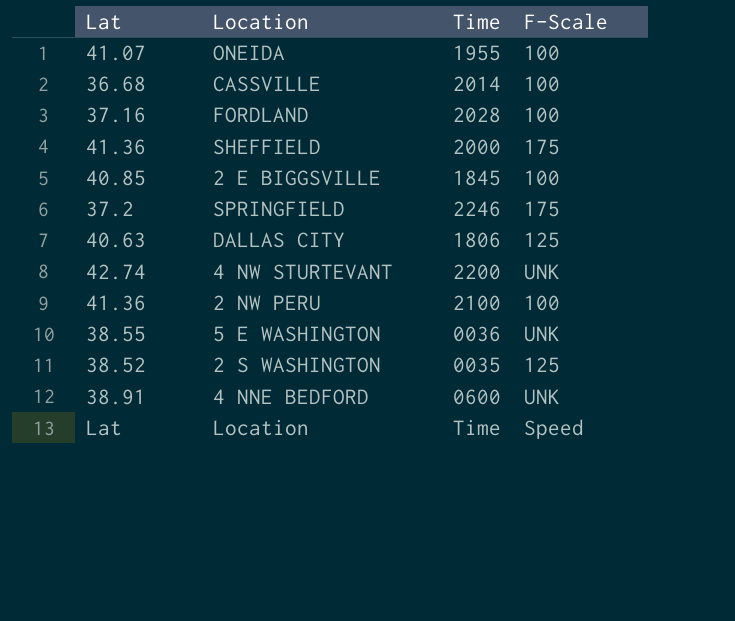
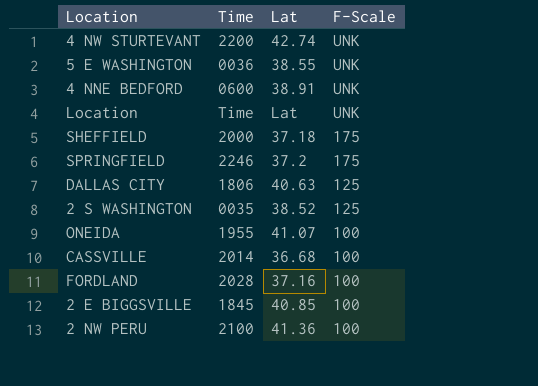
row order: none -> F-Scale descending
column Lat | position: 1 -> 3
Location | F-Scale: Speed -> UNK
SHEFFIELD | Lat: 41.36 -> 37.18

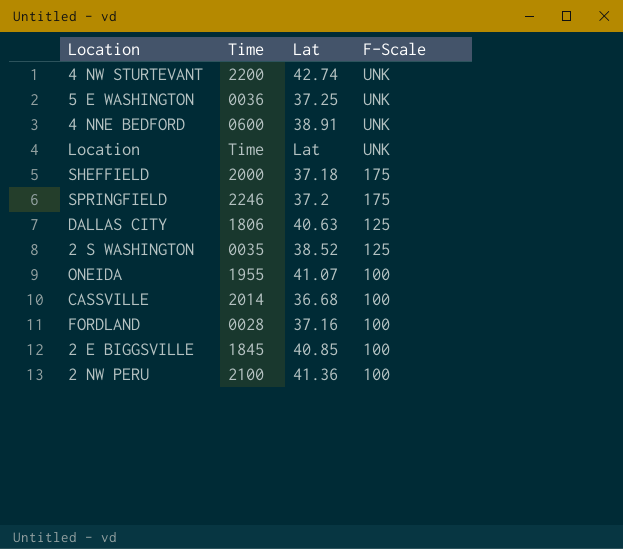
5 E WASHINGTON | Lat: 38.55 -> 37.25
FORDLAND | Time: 2028 -> 0028

